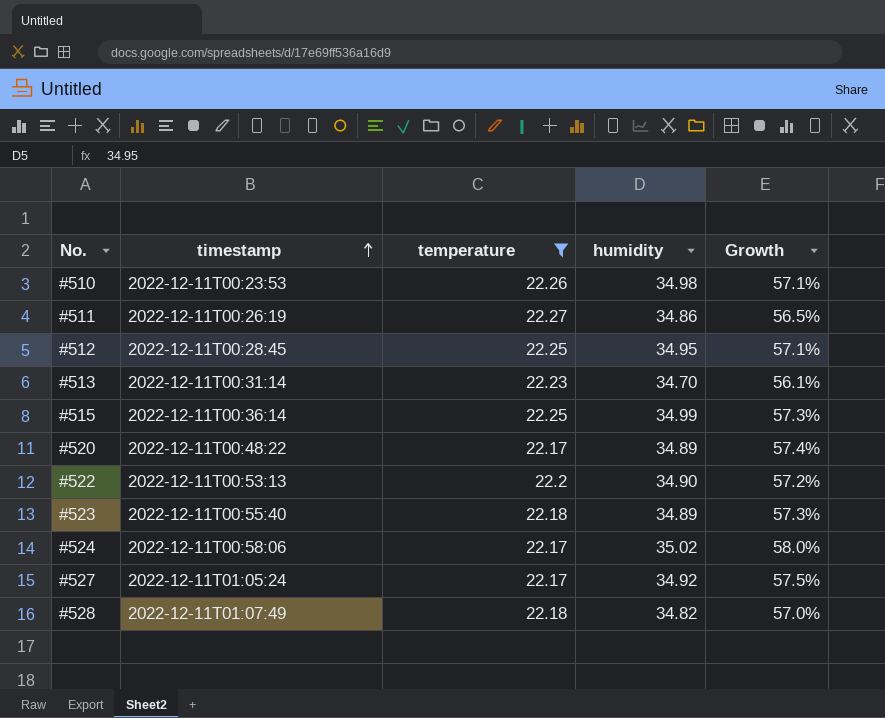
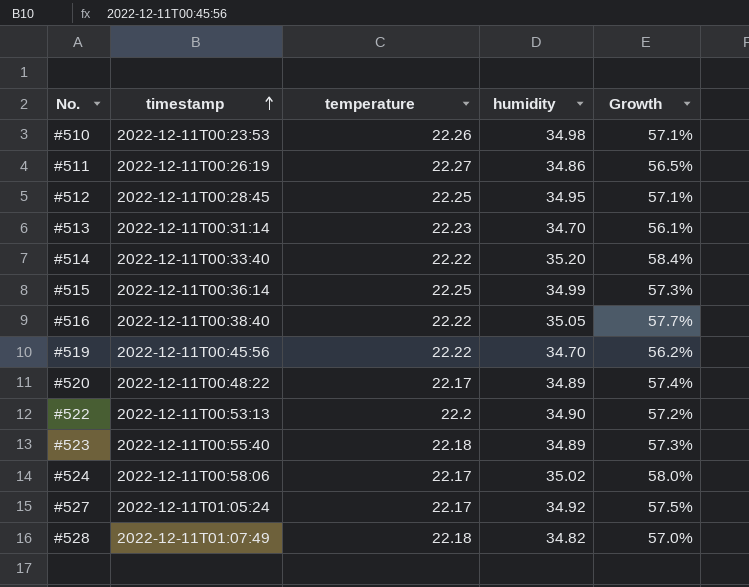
filter: temperature != 22.22 -> none

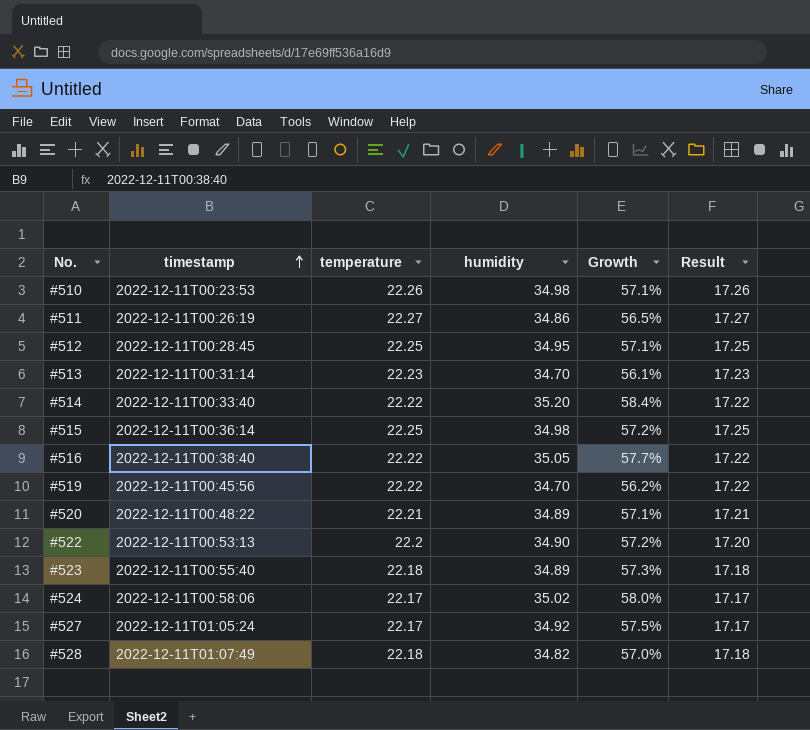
column Result | formula: none -> [temperature] - 5
#515 | humidity: 34.99 -> 34.98
#515 | Growth: 57.3% -> 57.2%
#520 | temperature: 22.17 -> 22.21
#520 | Growth: 57.4% -> 57.1%

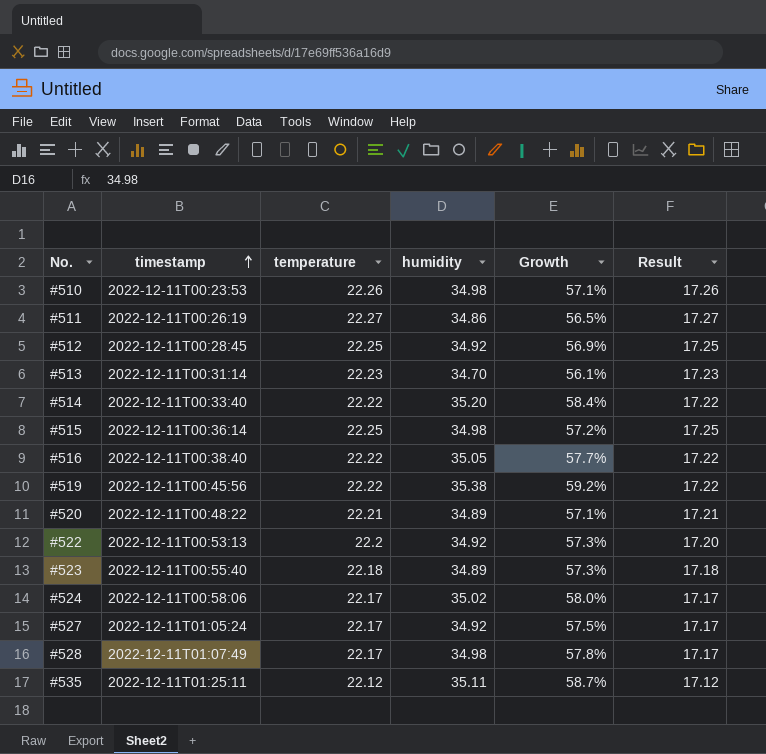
#512 | humidity: 34.95 -> 34.92
#512 | Growth: 57.1% -> 56.9%
#519 | humidity: 34.70 -> 35.38
#519 | Growth: 56.2% -> 59.2%
#522 | humidity: 34.90 -> 34.92
#522 | Growth: 57.2% -> 57.3%
#528 | temperature: 22.18 -> 22.17
#528 | humidity: 34.82 -> 34.98
#528 | Growth: 57.0% -> 57.8%
#528 | Result: 17.18 -> 17.17
row #535: none -> 2022-12-11T01:25:11 | 22.12 | 35.11 | 58.7% | 17.12

